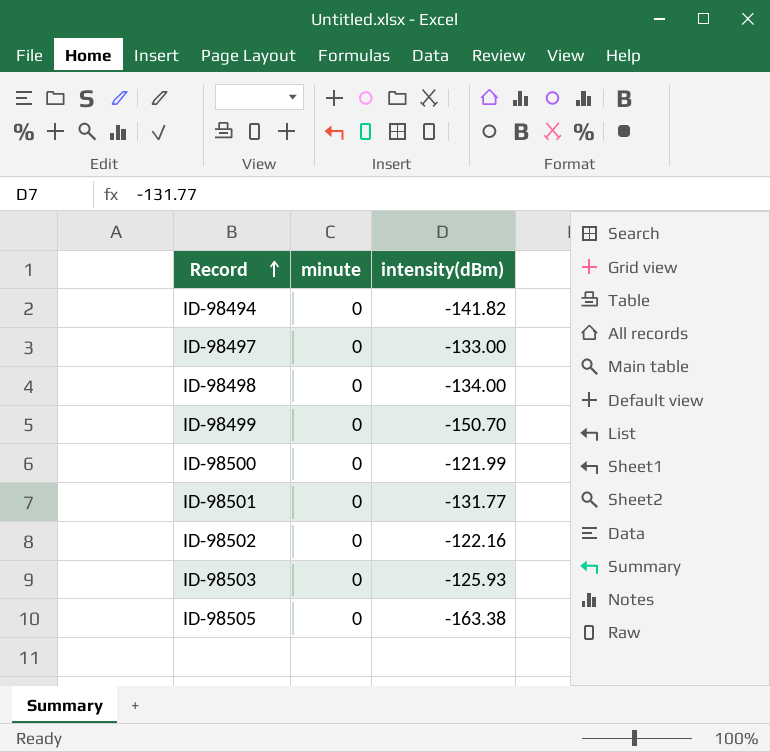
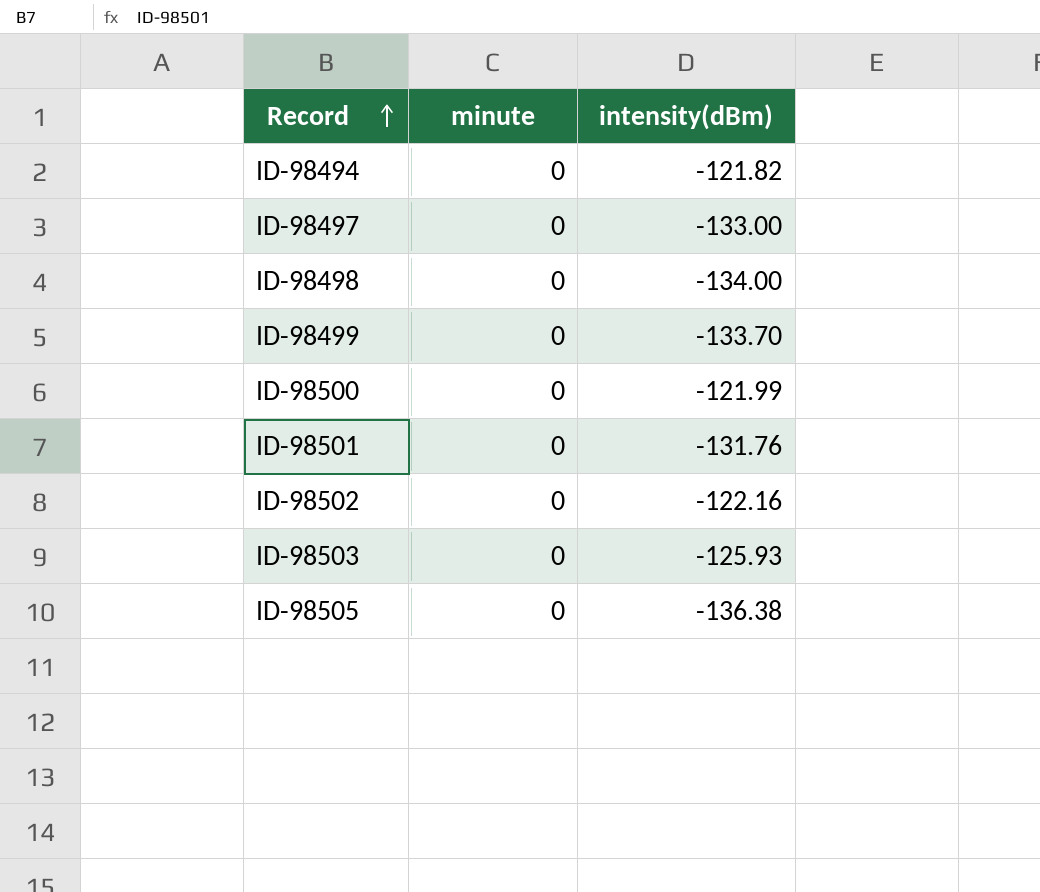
ID-98494 | intensity(dBm): -141.82 -> -121.82
ID-98499 | intensity(dBm): -150.70 -> -133.70
ID-98501 | intensity(dBm): -131.77 -> -131.76
ID-98505 | intensity(dBm): -163.38 -> -136.38

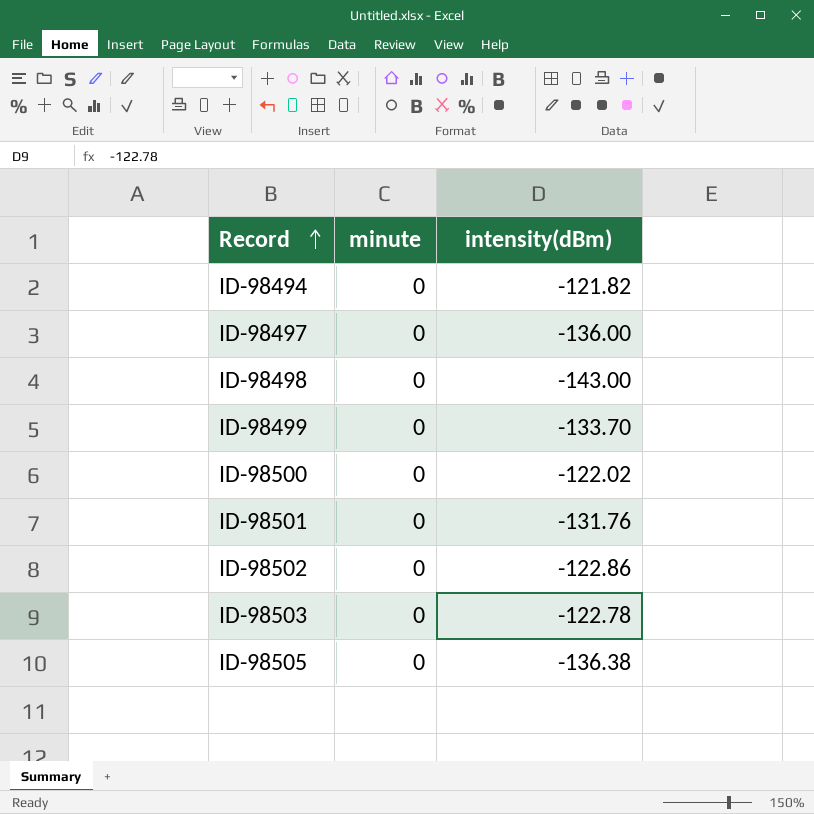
ID-98497 | intensity(dBm): -133.00 -> -136.00
ID-98498 | intensity(dBm): -134.00 -> -143.00
ID-98500 | intensity(dBm): -121.99 -> -122.02
ID-98502 | intensity(dBm): -122.16 -> -122.86
ID-98503 | intensity(dBm): -125.93 -> -122.78

